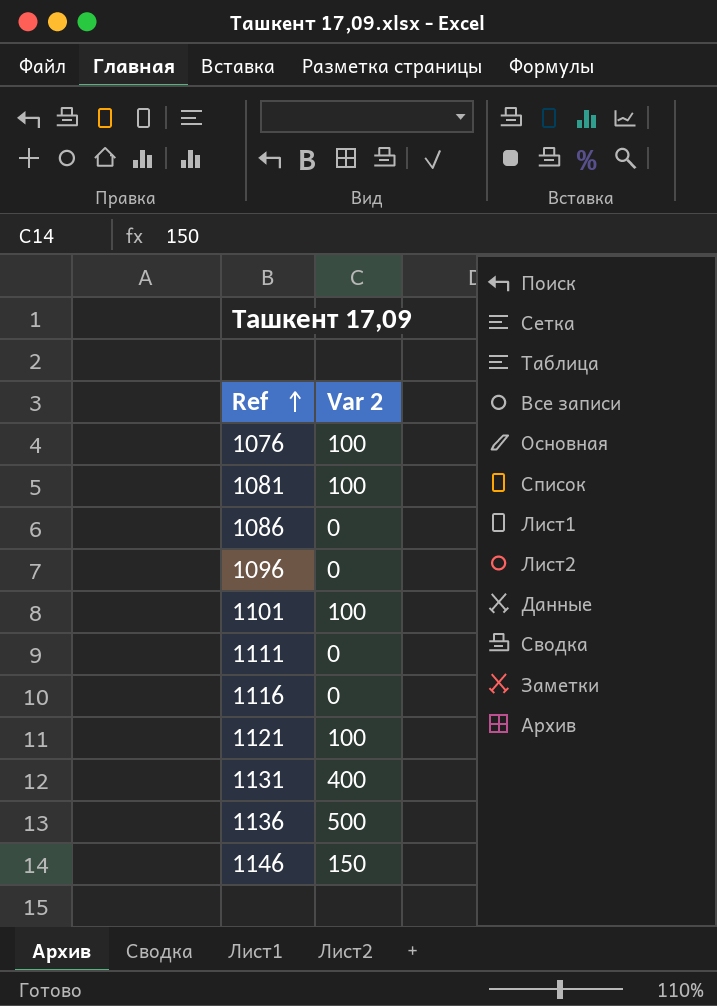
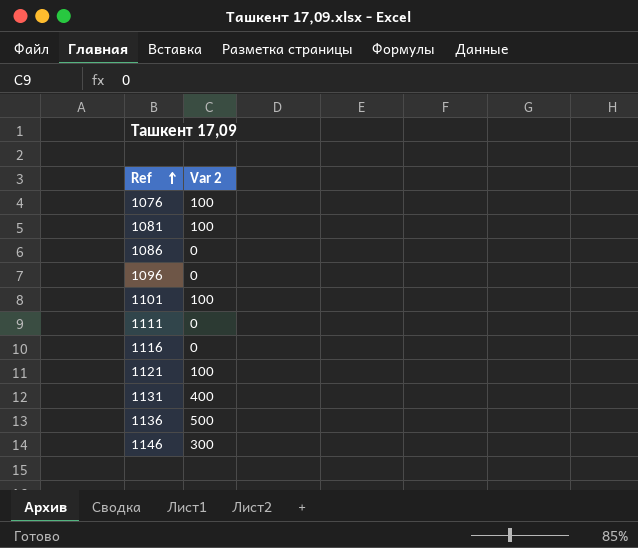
1146 | Var 2: 150 -> 300

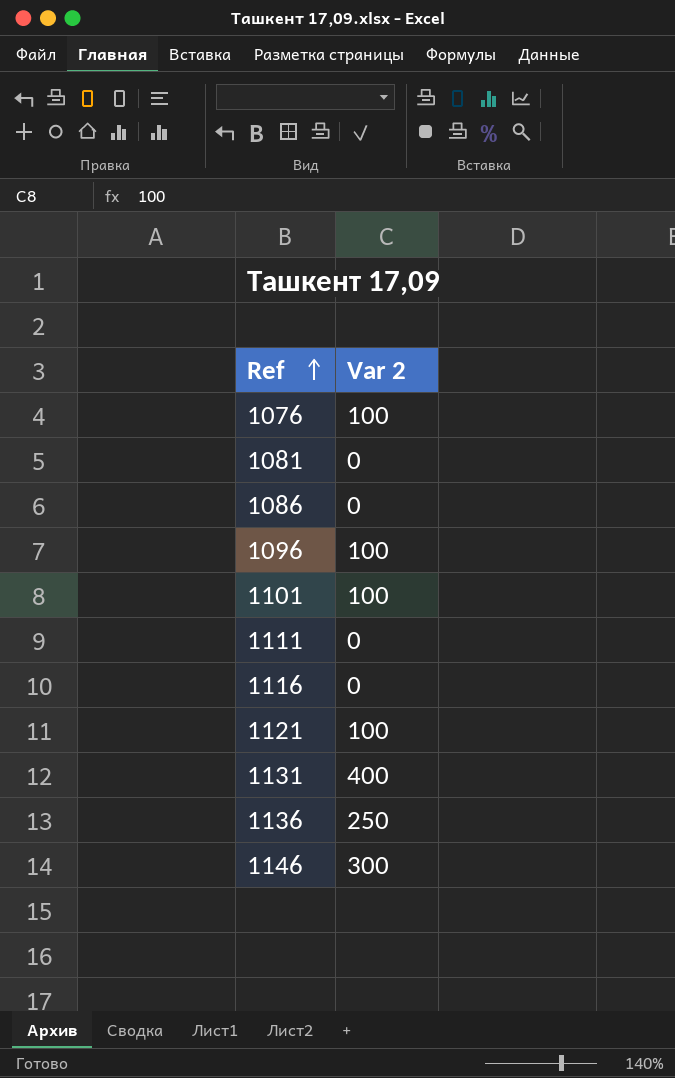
1081 | Var 2: 100 -> 0
1096 | Var 2: 0 -> 100
1136 | Var 2: 500 -> 250

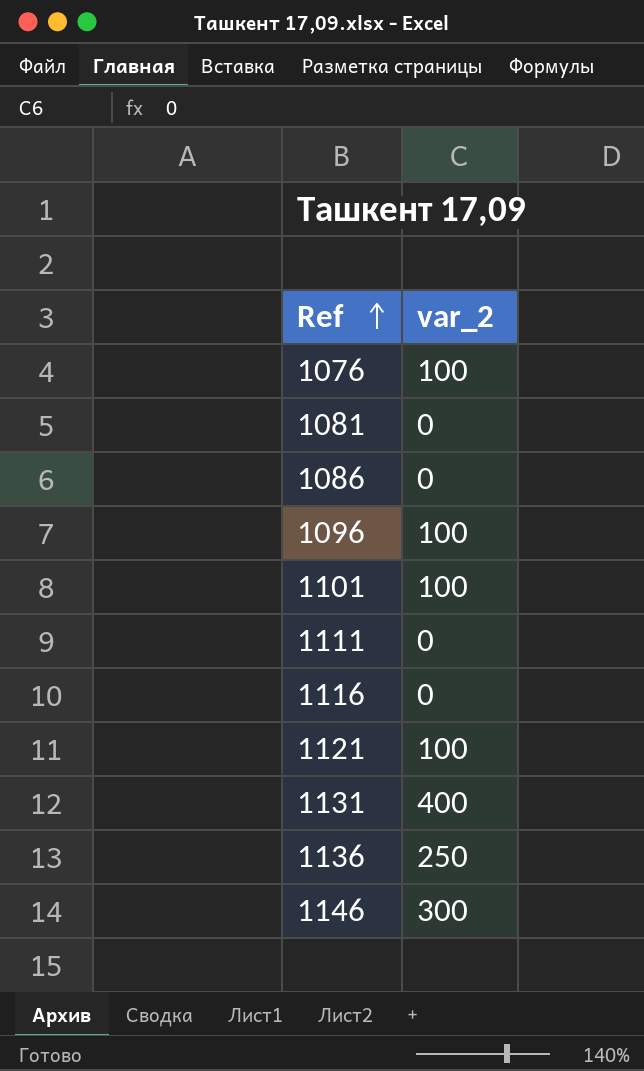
column name: Var 2 -> var_2

